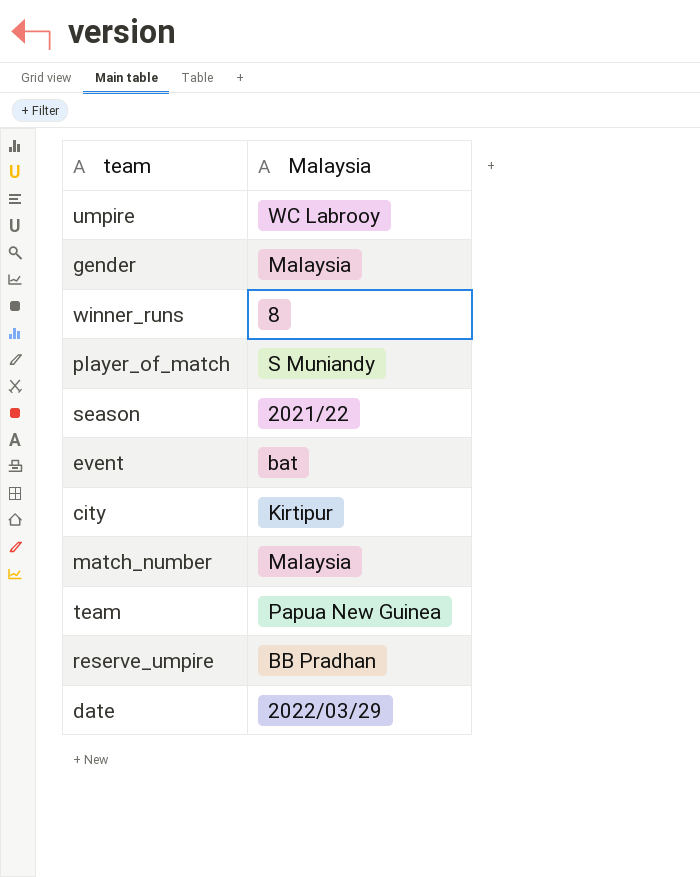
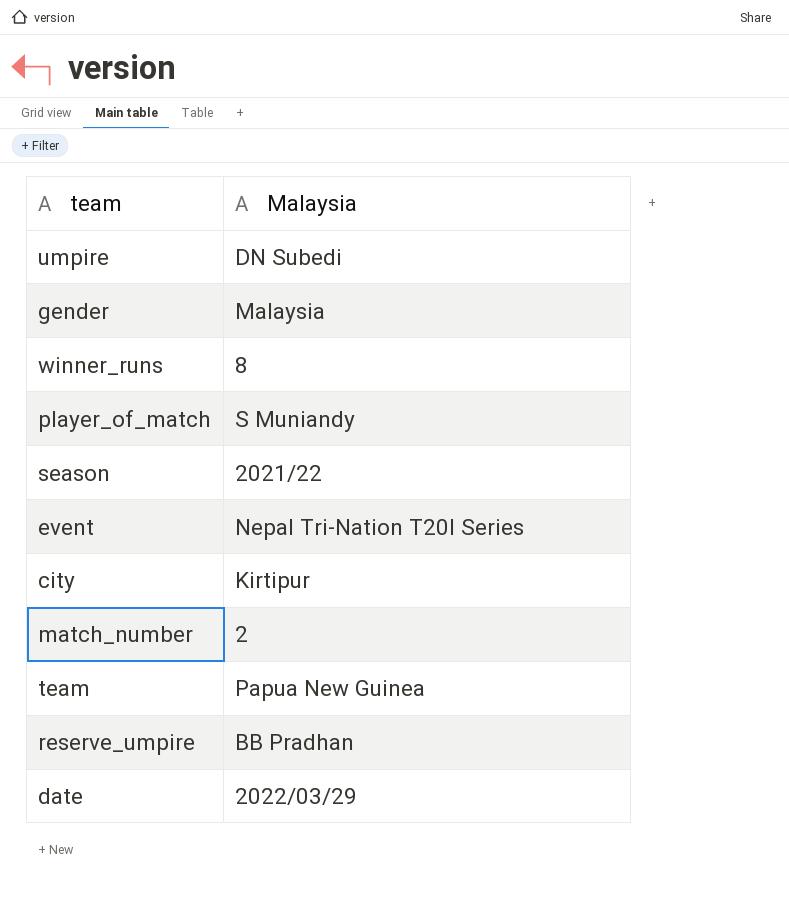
umpire | Malaysia: WC Labrooy -> DN Subedi
event | Malaysia: bat -> Nepal Tri-Nation T20I Series
match_number | Malaysia: Malaysia -> 2

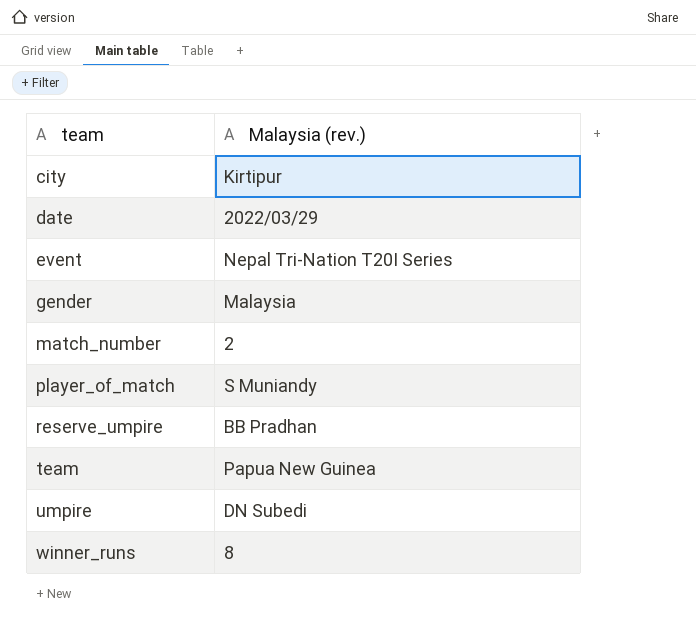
row order: none -> team ascending
column name: Malaysia -> Malaysia (rev.)
row season: 2021/22 -> none

